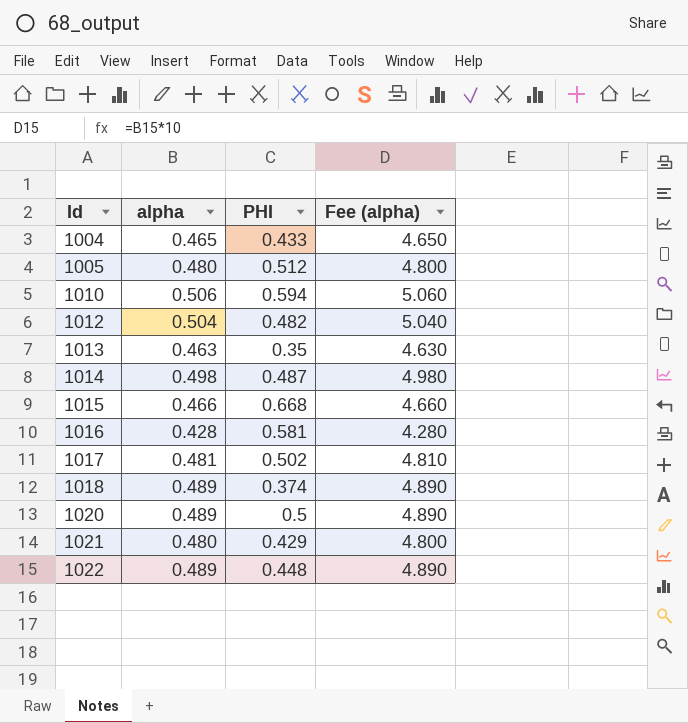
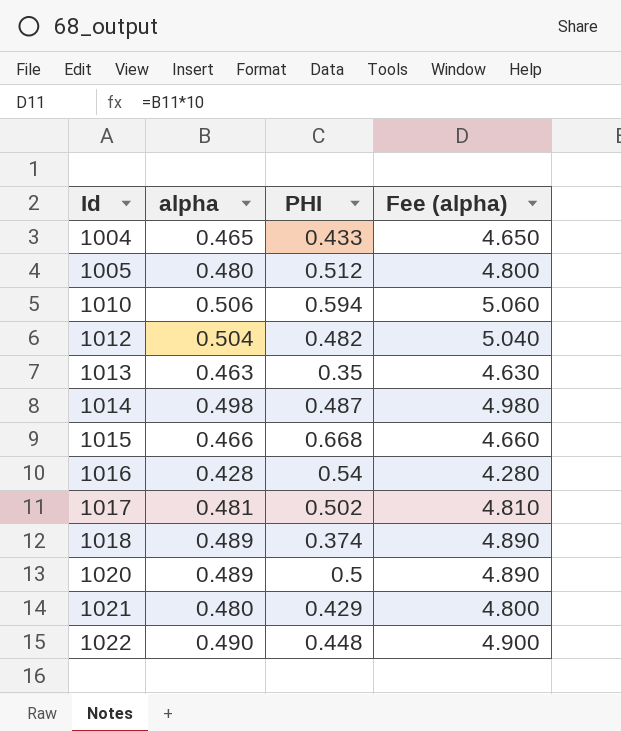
1016 | PHI: 0.581 -> 0.54
1022 | alpha: 0.489 -> 0.490
1022 | Fee (alpha): 4.890 -> 4.900

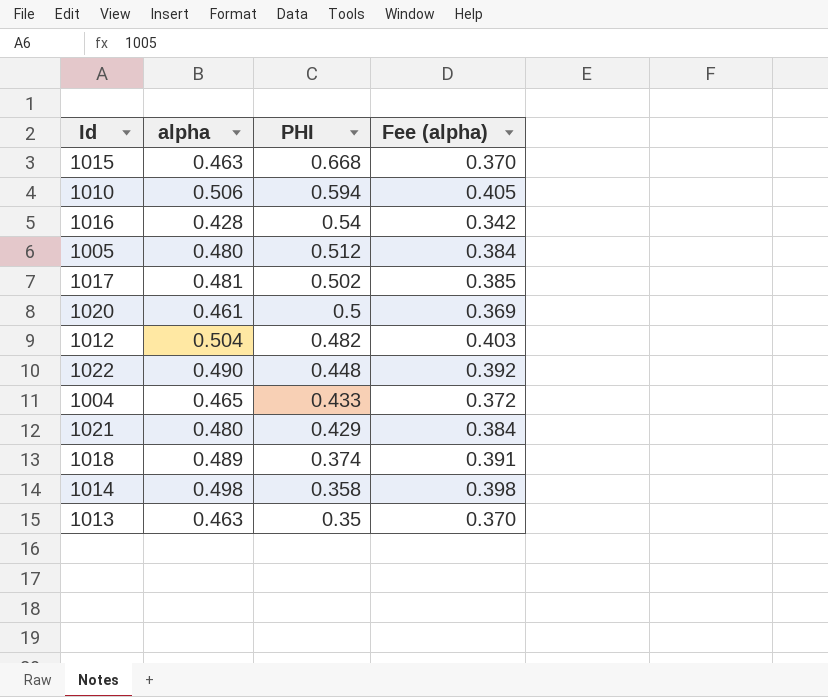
row order: Id ascending -> PHI descending
column Fee (alpha) | formula: [alpha] * 10 -> [alpha] * 0.8
1015 | alpha: 0.466 -> 0.463
1020 | alpha: 0.489 -> 0.461
1014 | PHI: 0.487 -> 0.358

